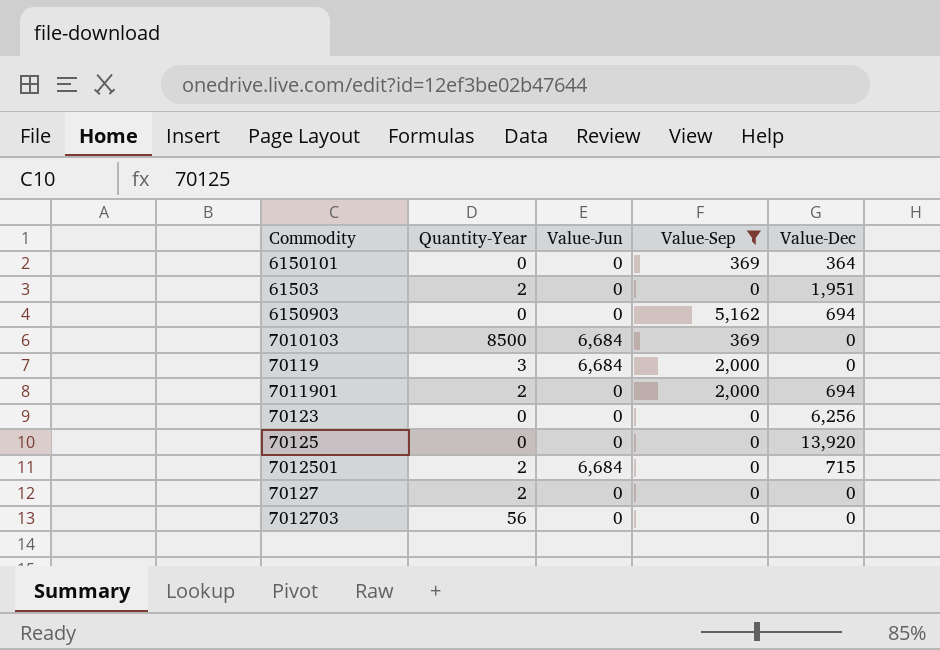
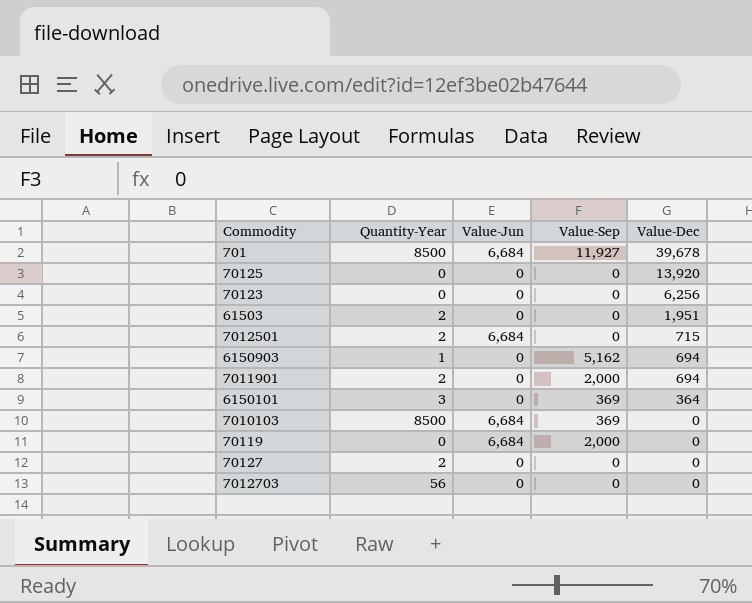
filter: Value-Sep != 11,927 -> none
row order: none -> Value-Dec descending
6150903 | Quantity-Year: 0 -> 1
6150101 | Quantity-Year: 0 -> 3
70119 | Quantity-Year: 3 -> 0

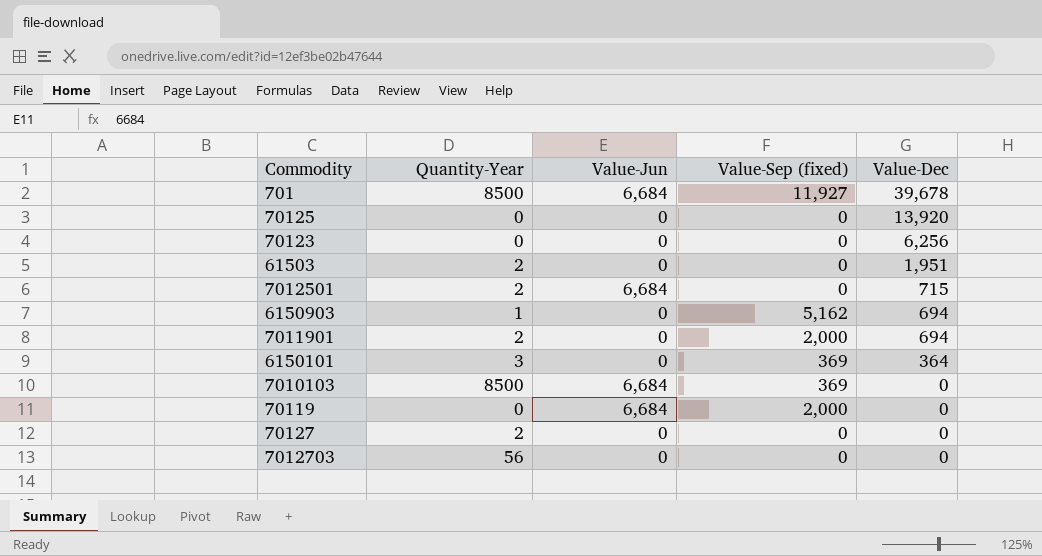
column name: Value-Sep -> Value-Sep (fixed)

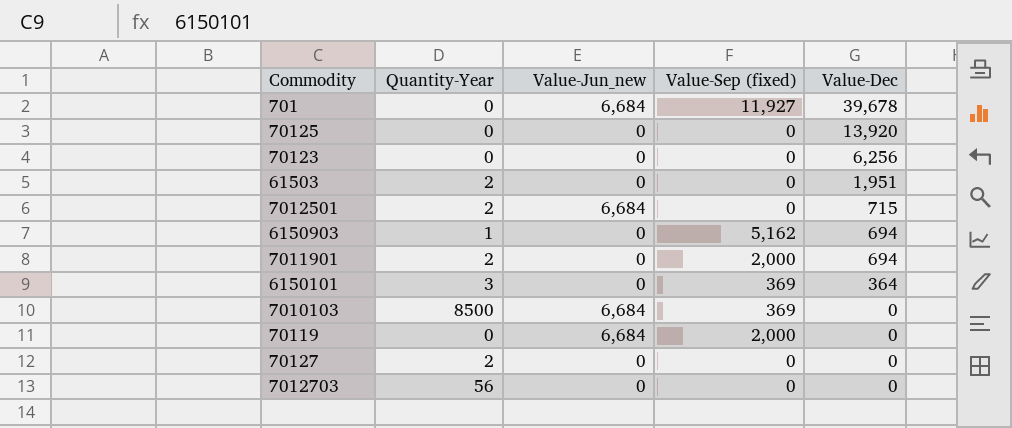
column name: Value-Jun -> Value-Jun_new
701 | Quantity-Year: 8500 -> 0

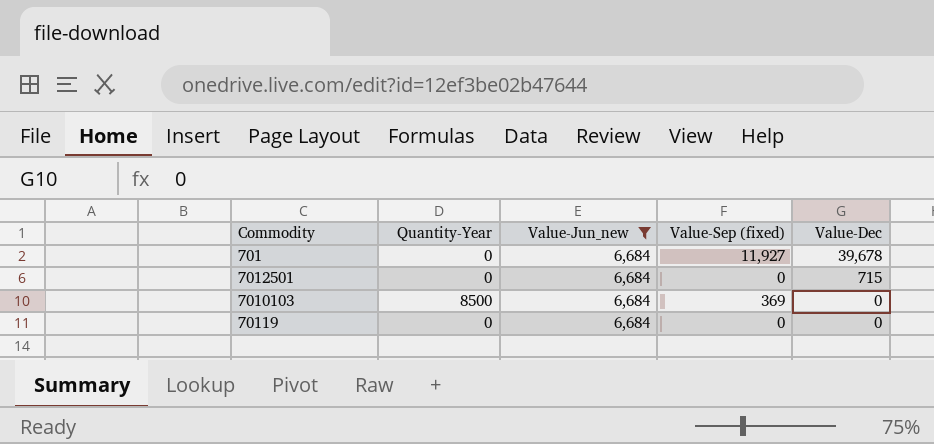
filter: none -> Value-Jun_new = 6,684
7012501 | Quantity-Year: 2 -> 0
70119 | Value-Sep (fixed): 2,000 -> 0

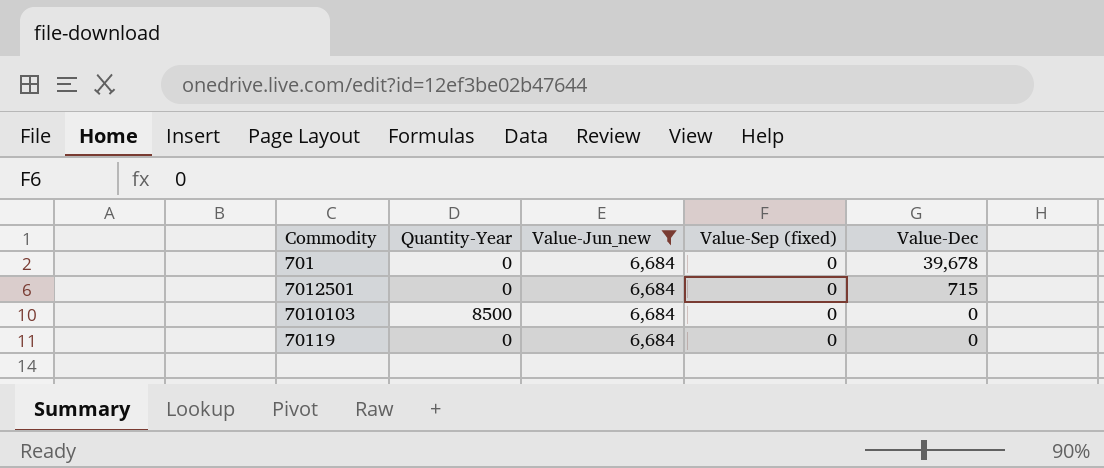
701 | Value-Sep (fixed): 11,927 -> 0
7010103 | Value-Sep (fixed): 369 -> 0

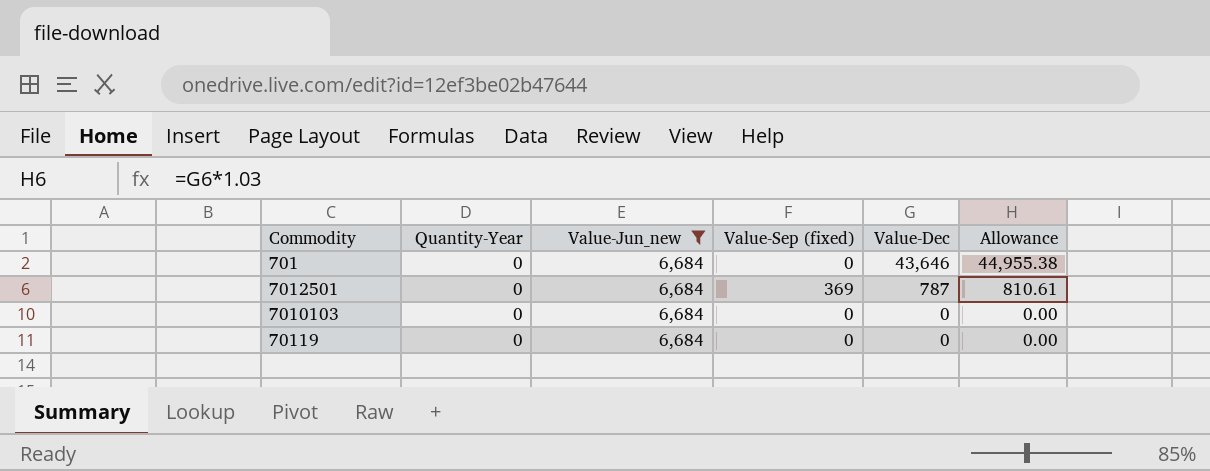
column Allowance | formula: none -> [Value-Dec] * 1.03
701 | Value-Dec: 39,678 -> 43,646
7012501 | Value-Sep (fixed): 0 -> 369
7012501 | Value-Dec: 715 -> 787
7010103 | Quantity-Year: 8500 -> 0

